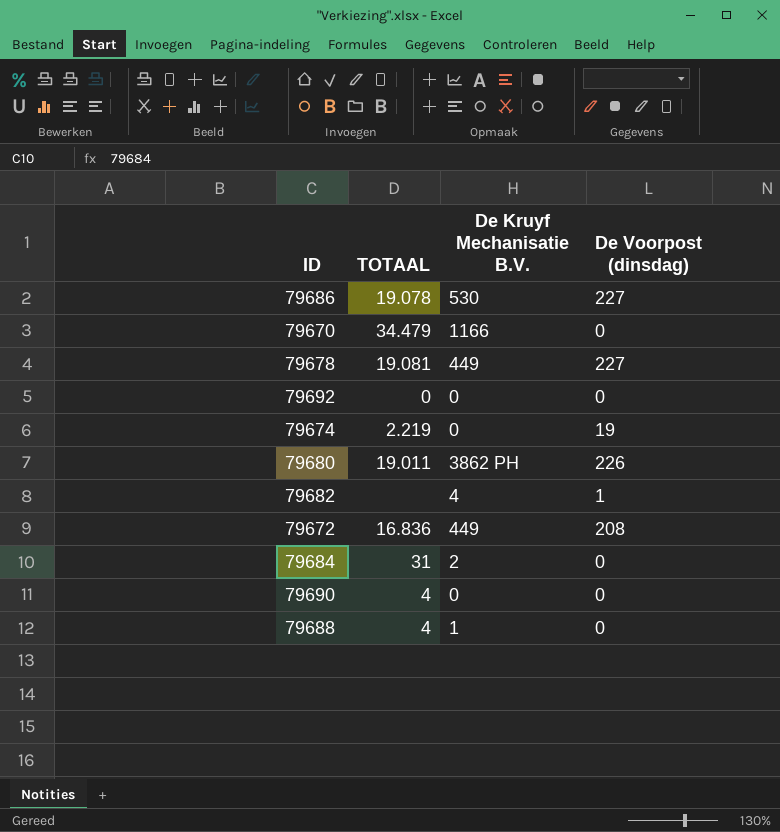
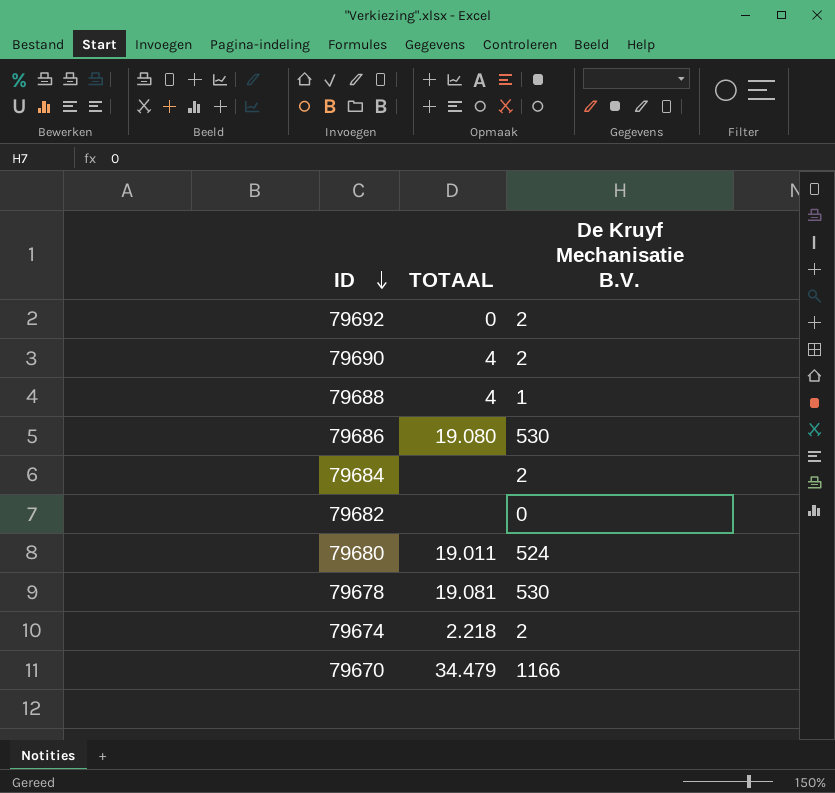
row order: none -> ID descending
column De Voorpost (dinsdag) | position: 4 -> none
row 79672: 16.836 | 449 | 208 -> none
79692 | De Kruyf Mechanisatie B.V.: 0 -> 2
79690 | De Kruyf Mechanisatie B.V.: 0 -> 2
79686 | TOTAAL: 19.078 -> 19.080
79684 | TOTAAL: 31 -> none
79682 | De Kruyf Mechanisatie B.V.: 4 -> 0
79680 | De Kruyf Mechanisatie B.V.: 3862 PH -> 524
79678 | De Kruyf Mechanisatie B.V.: 449 -> 530
79674 | TOTAAL: 2.219 -> 2.218
79674 | De Kruyf Mechanisatie B.V.: 0 -> 2

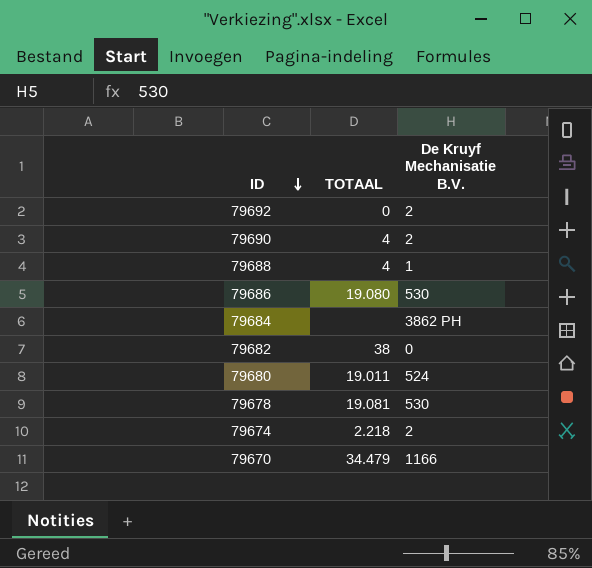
79684 | De Kruyf Mechanisatie B.V.: 2 -> 3862 PH
79682 | TOTAAL: none -> 38

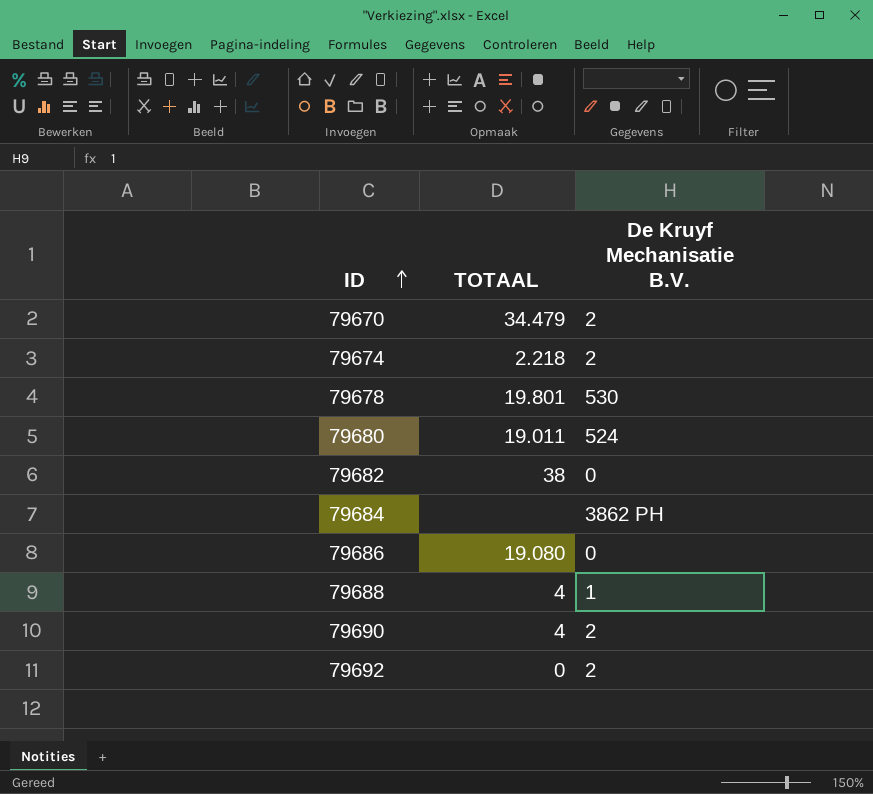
row order: ID descending -> ID ascending
79670 | De Kruyf Mechanisatie B.V.: 1166 -> 2
79678 | TOTAAL: 19.081 -> 19.801
79686 | De Kruyf Mechanisatie B.V.: 530 -> 0

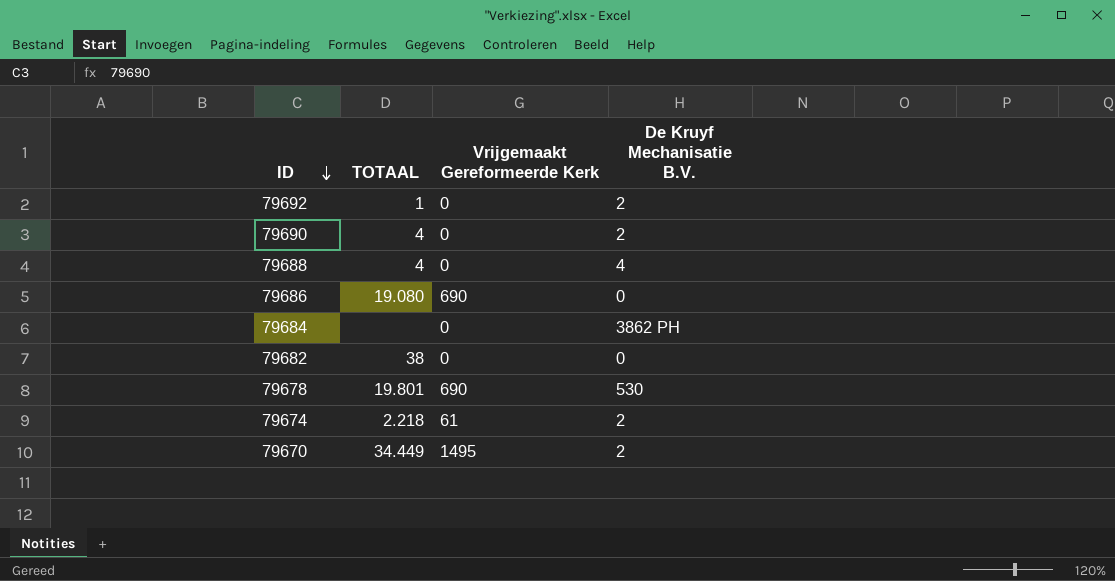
row order: ID ascending -> ID descending
column Vrijgemaakt Gereformeerde Kerk | position: none -> 3
row 79680: 19.011 | 524 -> none
79692 | TOTAAL: 0 -> 1
79688 | De Kruyf Mechanisatie B.V.: 1 -> 4
79670 | TOTAAL: 34.479 -> 34.449

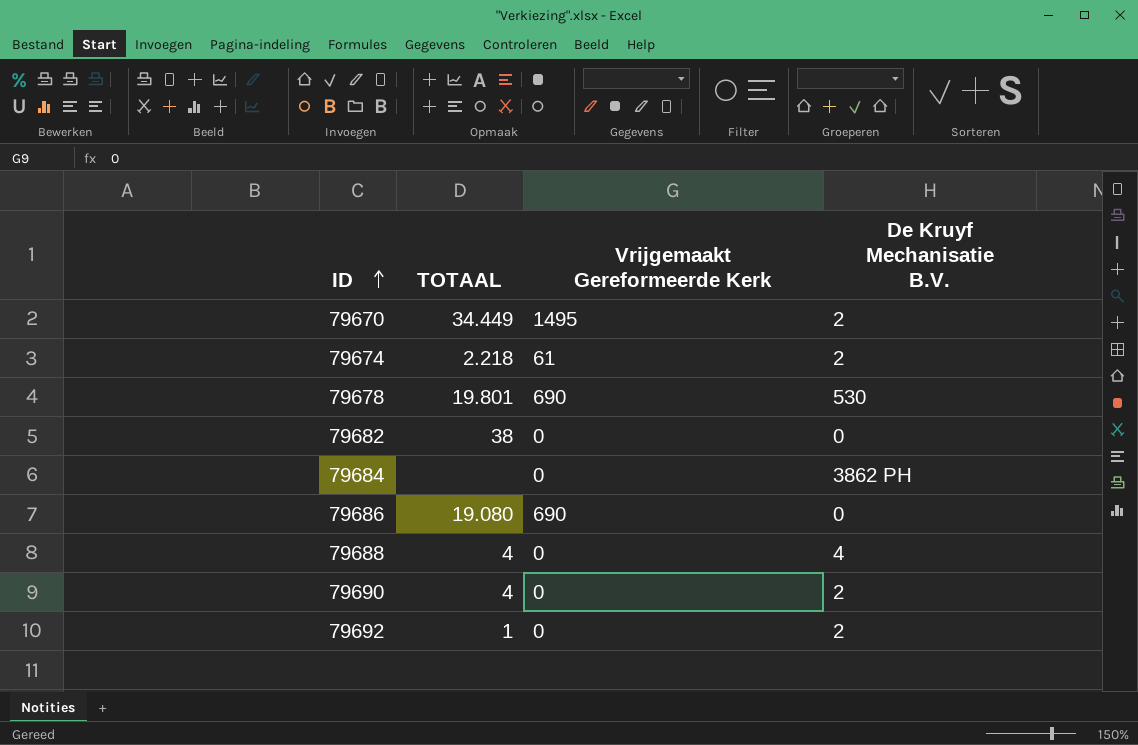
row order: ID descending -> ID ascending

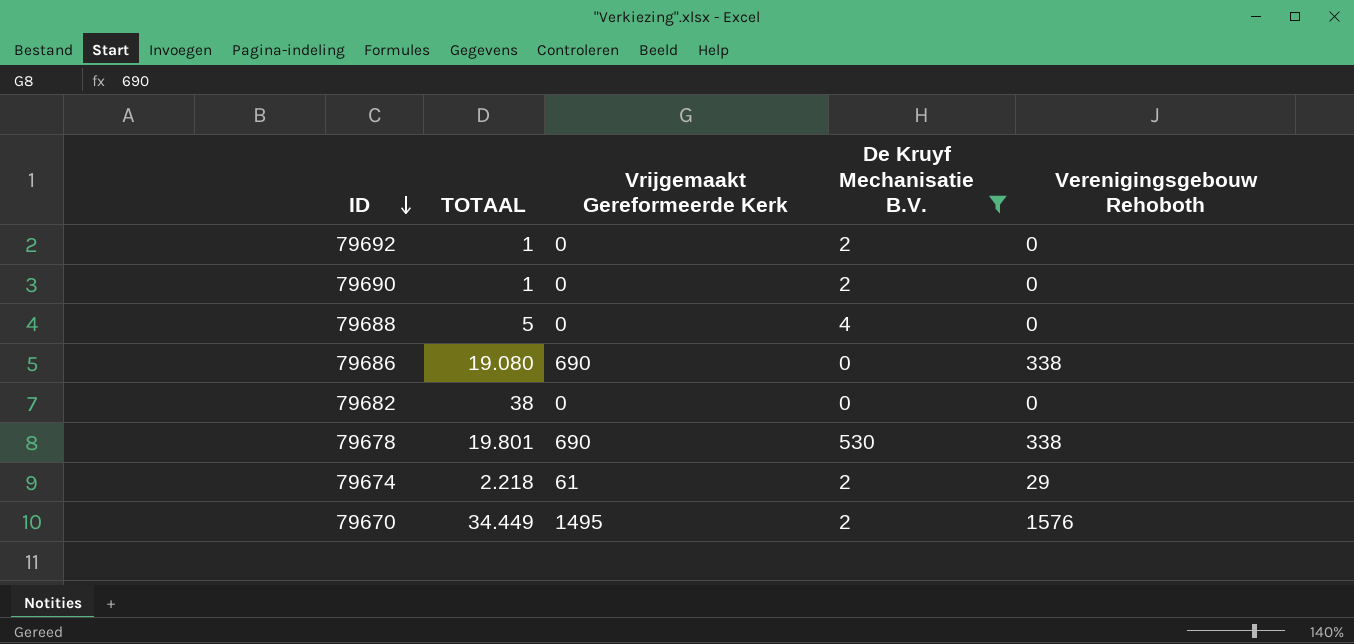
filter: none -> De Kruyf Mechanisatie B.V. != 3862 PH
row order: ID ascending -> ID descending
column Verenigingsgebouw Rehoboth | position: none -> 5
79690 | TOTAAL: 4 -> 1
79688 | TOTAAL: 4 -> 5

